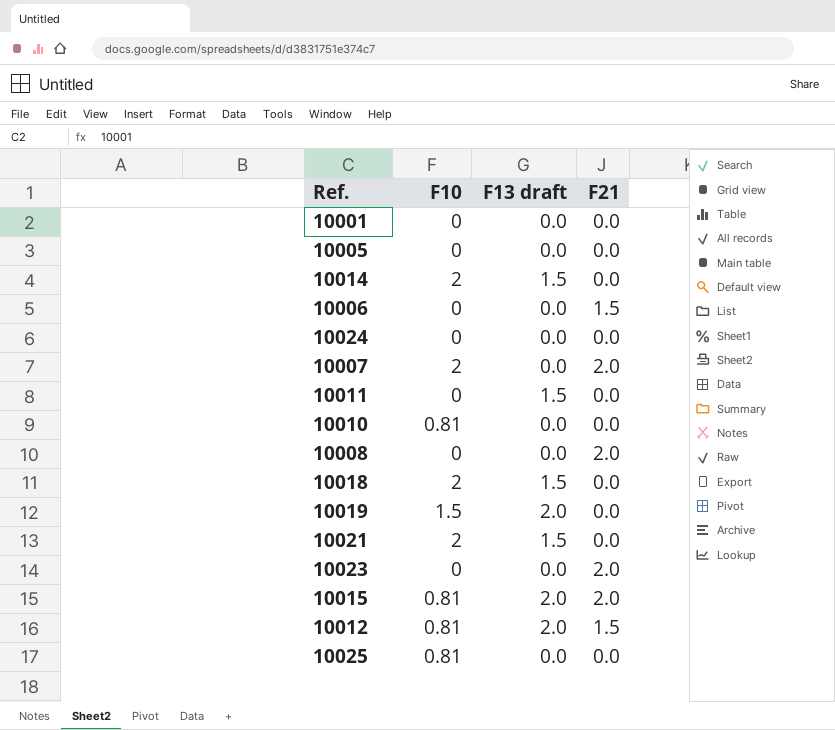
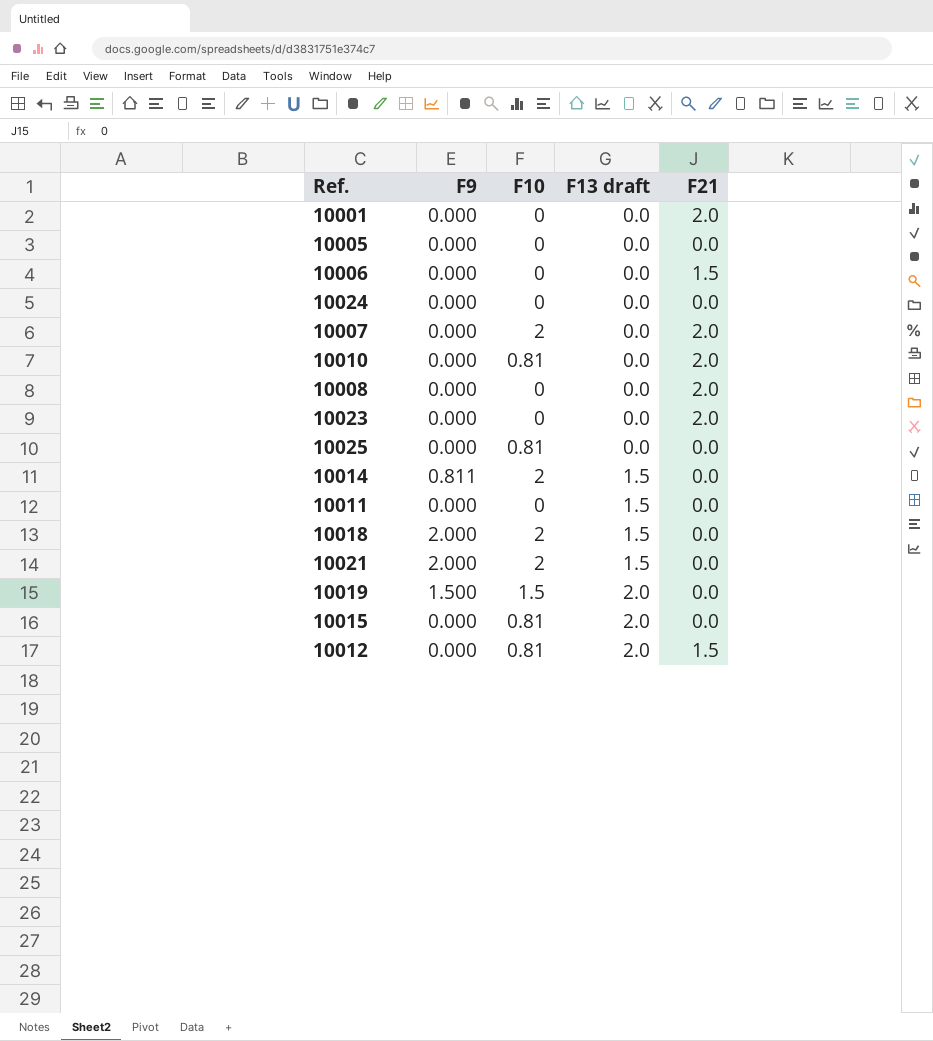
row order: none -> F13 draft ascending
column F9 | position: none -> 2
10001 | F21: 0.0 -> 2.0
10010 | F21: 0.0 -> 2.0
10015 | F21: 2.0 -> 0.0

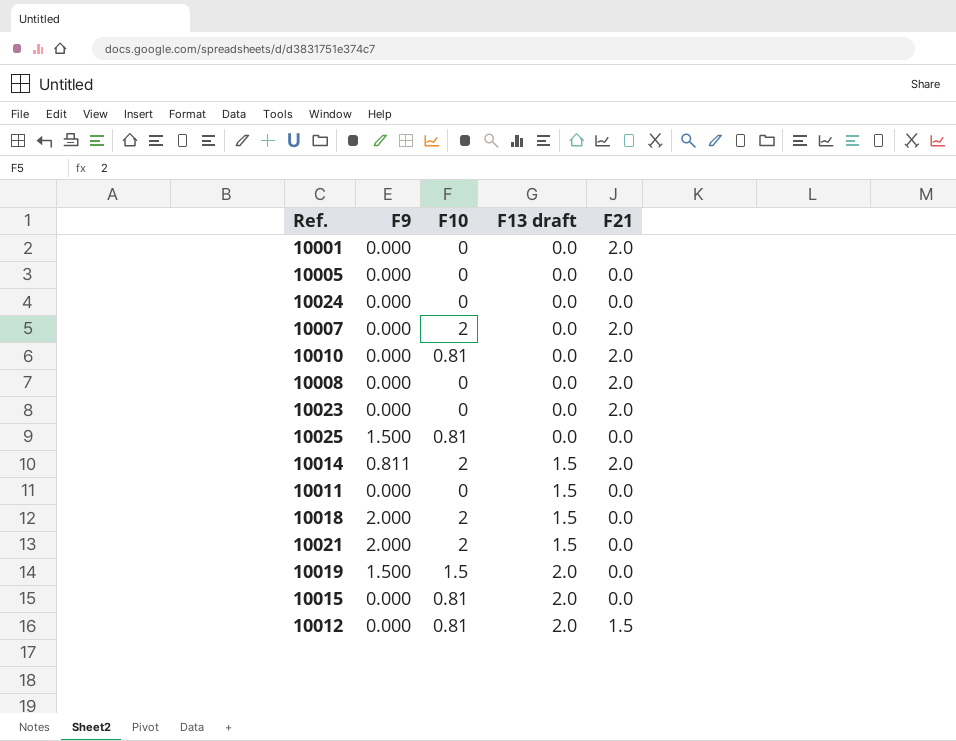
row 10006: 0.000 | 0 | 0.0 | 1.5 -> none
10025 | F9: 0.000 -> 1.500
10014 | F21: 0.0 -> 2.0

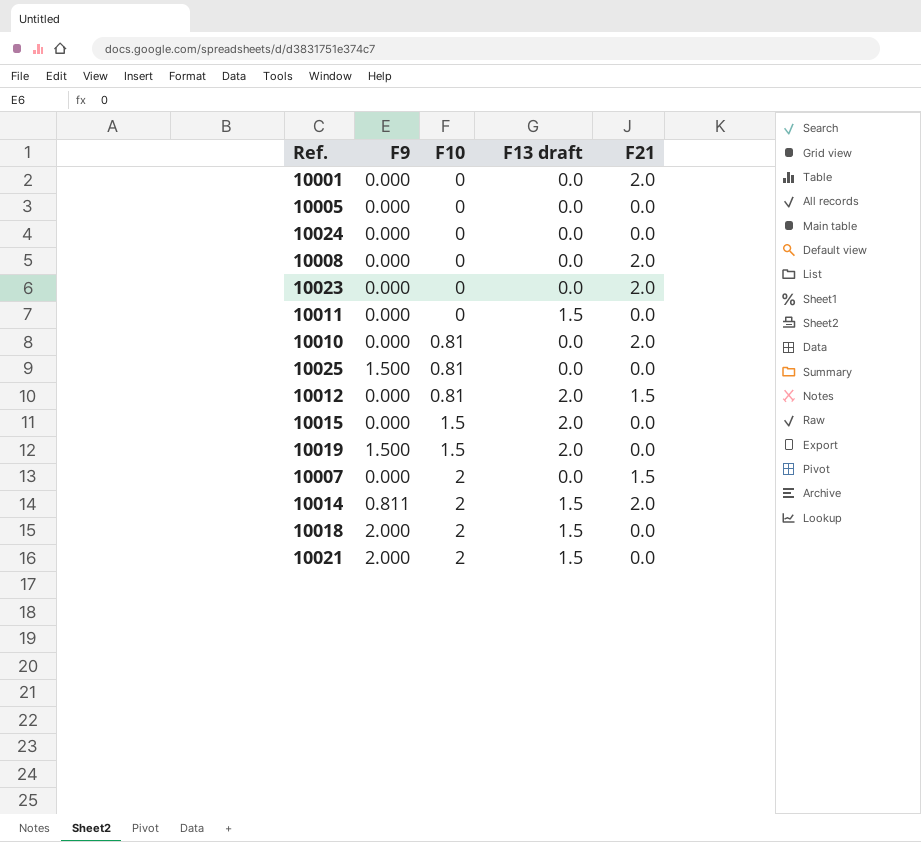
row order: F13 draft ascending -> F10 ascending
10015 | F10: 0.81 -> 1.5
10007 | F21: 2.0 -> 1.5

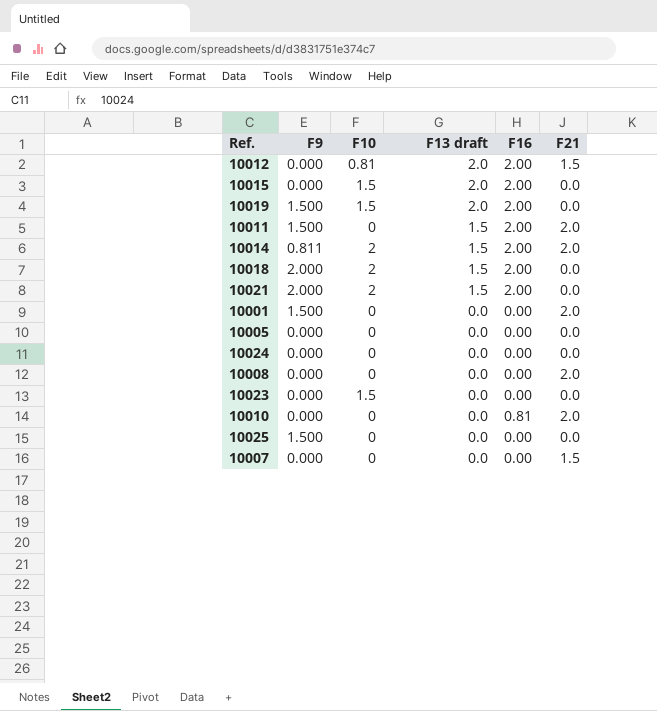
row order: F10 ascending -> F13 draft descending
column F16 | position: none -> 5
10011 | F9: 0.000 -> 1.500
10011 | F21: 0.0 -> 2.0
10001 | F9: 0.000 -> 1.500
10023 | F10: 0 -> 1.5
10023 | F21: 2.0 -> 0.0
10010 | F10: 0.81 -> 0
10025 | F10: 0.81 -> 0
10007 | F10: 2 -> 0

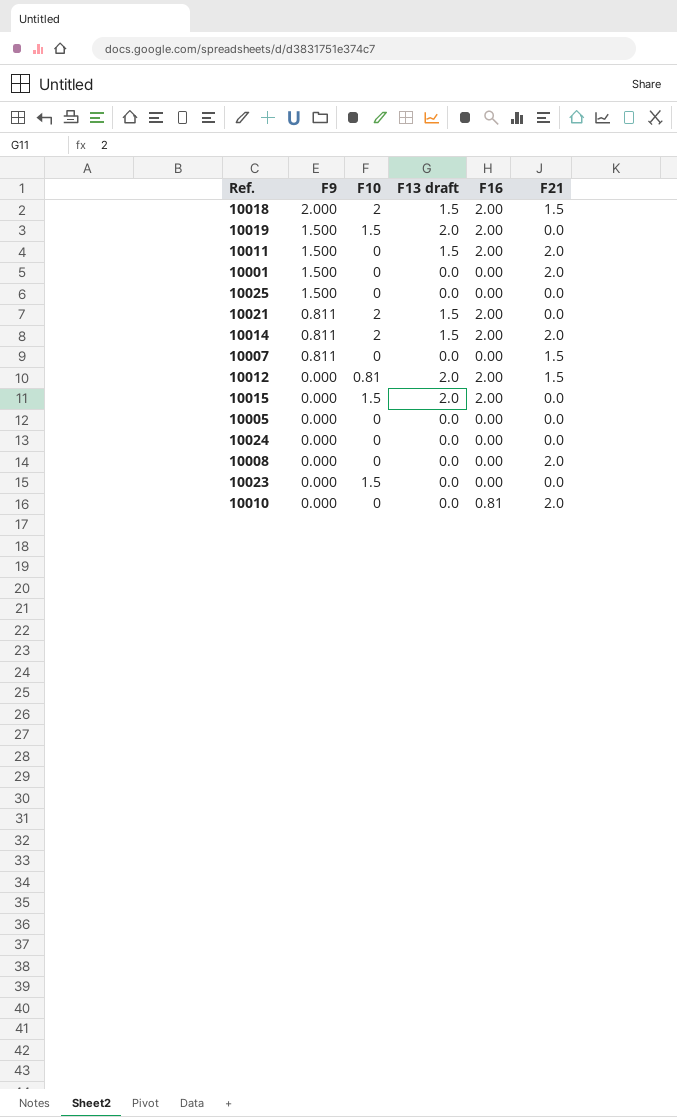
row order: F13 draft descending -> F9 descending
10018 | F21: 0.0 -> 1.5
10021 | F9: 2.000 -> 0.811
10007 | F9: 0.000 -> 0.811

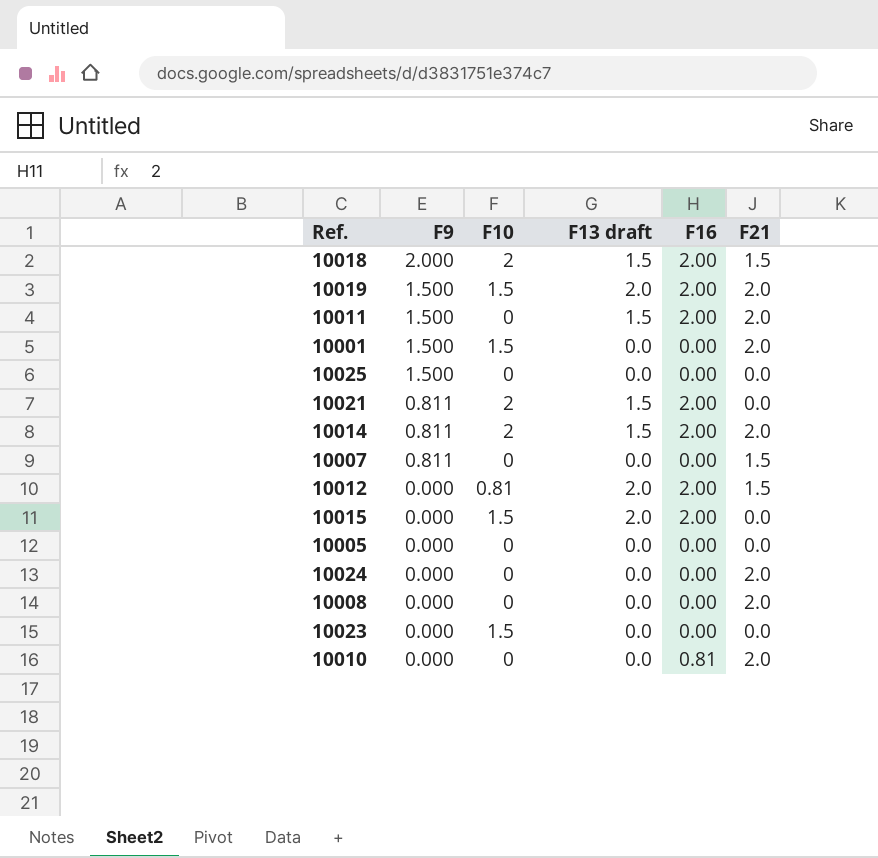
10019 | F21: 0.0 -> 2.0
10001 | F10: 0 -> 1.5
10024 | F21: 0.0 -> 2.0

